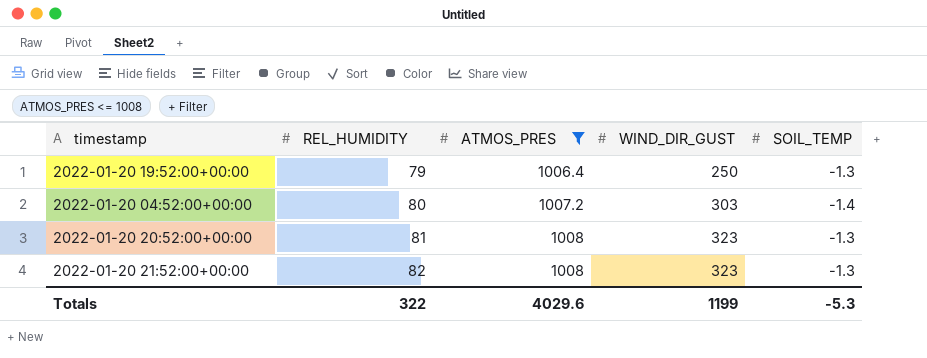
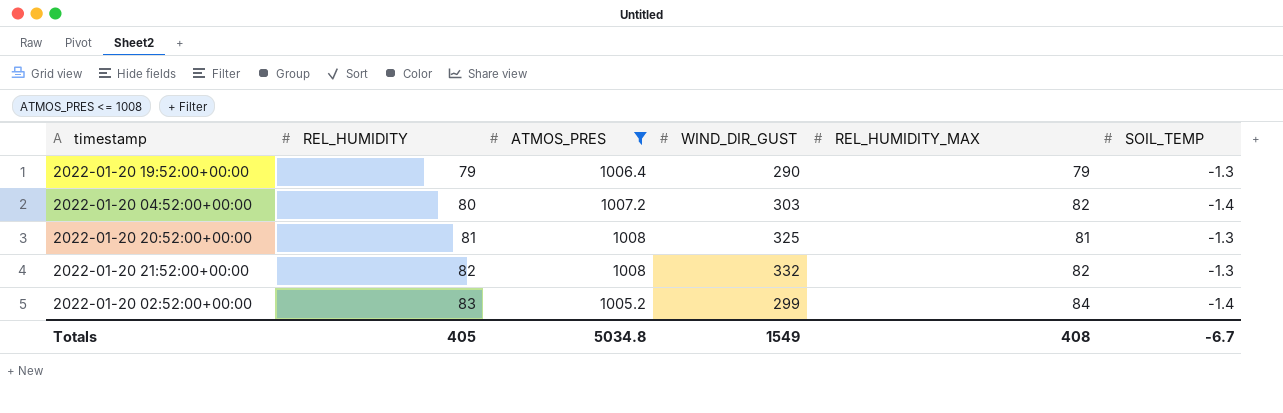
column REL_HUMIDITY_MAX | position: none -> 5
2022-01-20 19:52:00+00:00 | WIND_DIR_GUST: 250 -> 290
2022-01-20 20:52:00+00:00 | WIND_DIR_GUST: 323 -> 325
2022-01-20 21:52:00+00:00 | WIND_DIR_GUST: 323 -> 332
row 2022-01-20 02:52:00+00:00: none -> 83 | 1005.2 | 299 | 84 | -1.4
Totals | REL_HUMIDITY: 322 -> 405
Totals | ATMOS_PRES: 4029.6 -> 5034.8
Totals | WIND_DIR_GUST: 1199 -> 1549
Totals | SOIL_TEMP: -5.3 -> -6.7

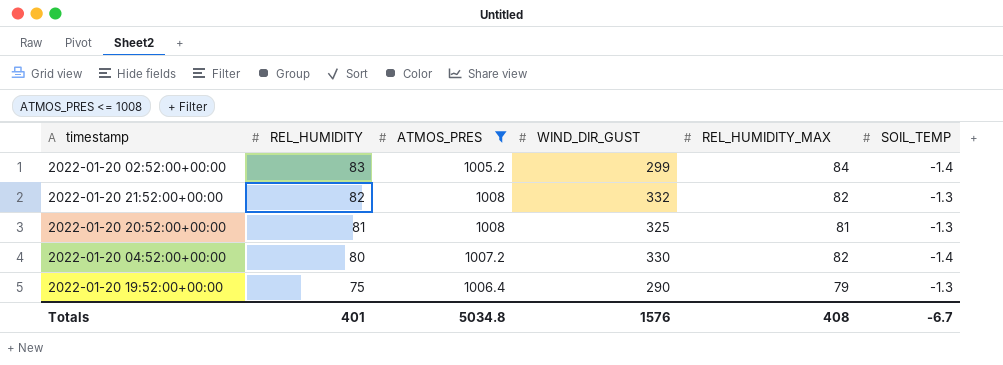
row order: REL_HUMIDITY ascending -> REL_HUMIDITY descending
2022-01-20 04:52:00+00:00 | WIND_DIR_GUST: 303 -> 330
2022-01-20 19:52:00+00:00 | REL_HUMIDITY: 79 -> 75
Totals | REL_HUMIDITY: 405 -> 401
Totals | WIND_DIR_GUST: 1549 -> 1576

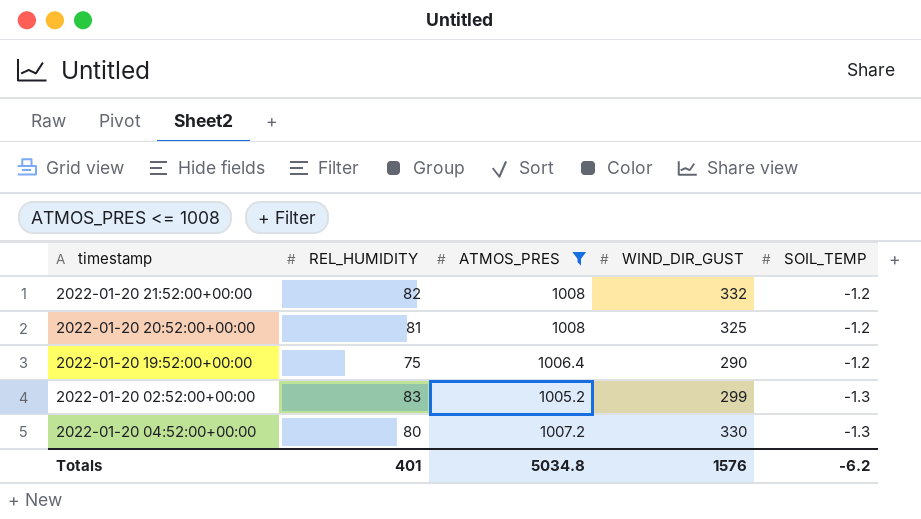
row order: REL_HUMIDITY descending -> SOIL_TEMP descending
column REL_HUMIDITY_MAX | position: 5 -> none
2022-01-20 21:52:00+00:00 | SOIL_TEMP: -1.3 -> -1.2
2022-01-20 20:52:00+00:00 | SOIL_TEMP: -1.3 -> -1.2
2022-01-20 19:52:00+00:00 | SOIL_TEMP: -1.3 -> -1.2
2022-01-20 02:52:00+00:00 | SOIL_TEMP: -1.4 -> -1.3
2022-01-20 04:52:00+00:00 | SOIL_TEMP: -1.4 -> -1.3
Totals | SOIL_TEMP: -6.7 -> -6.2

